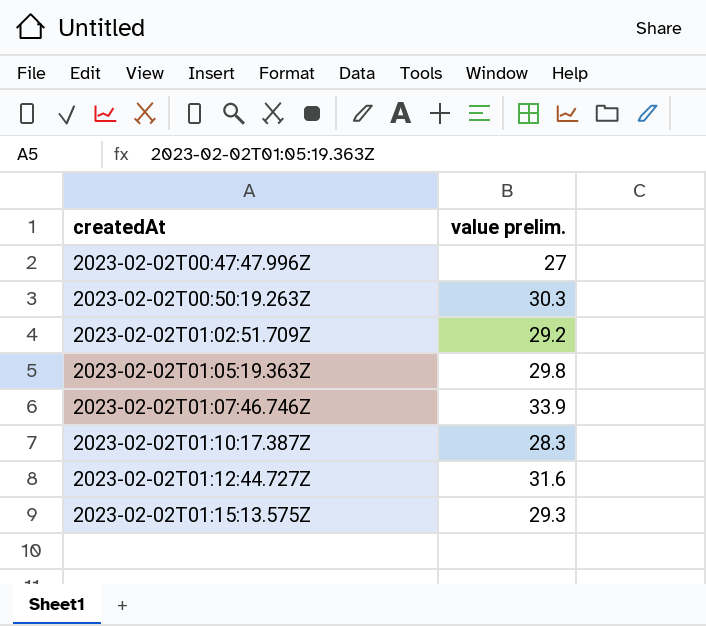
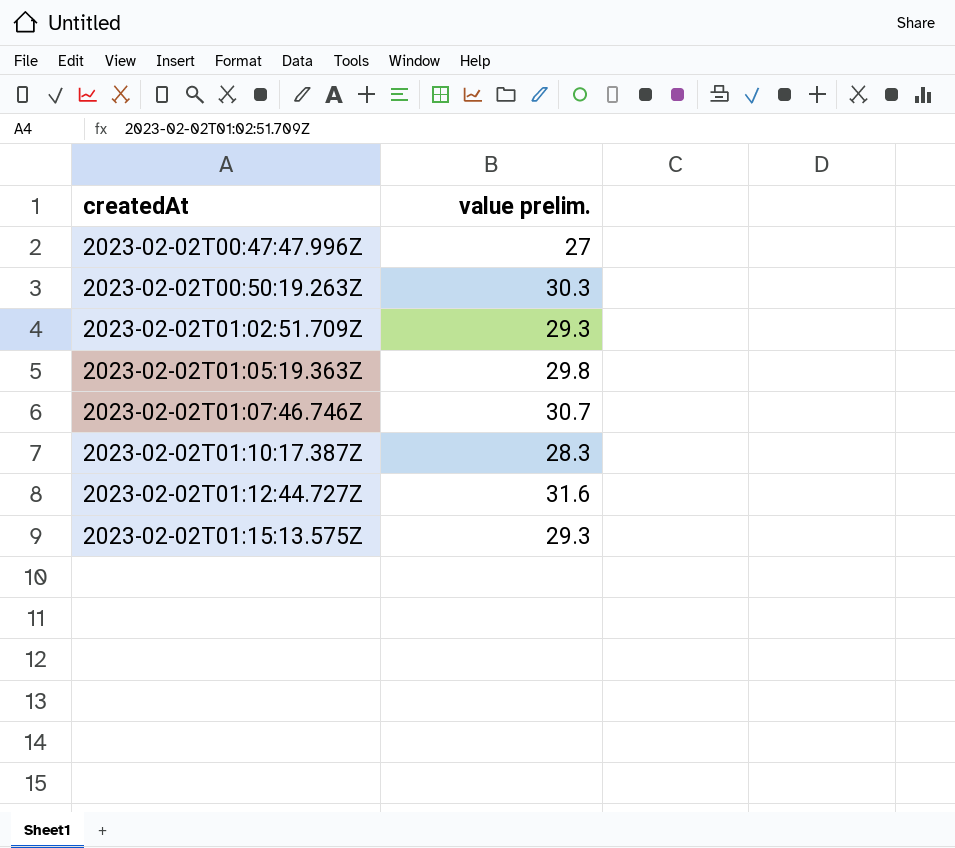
2023-02-02T01:02:51.709Z | value prelim.: 29.2 -> 29.3
2023-02-02T01:07:46.746Z | value prelim.: 33.9 -> 30.7

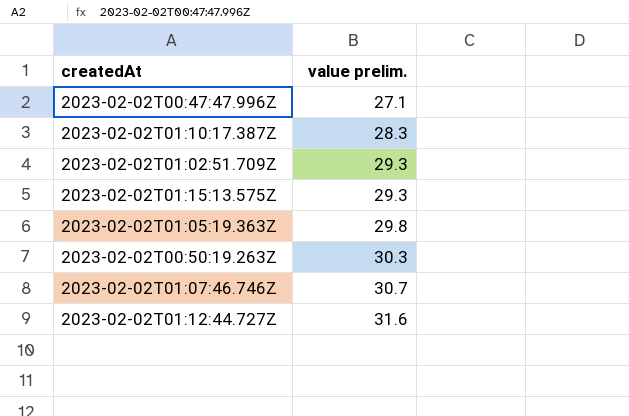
row order: createdAt ascending -> value prelim. ascending
2023-02-02T00:47:47.996Z | value prelim.: 27 -> 27.1

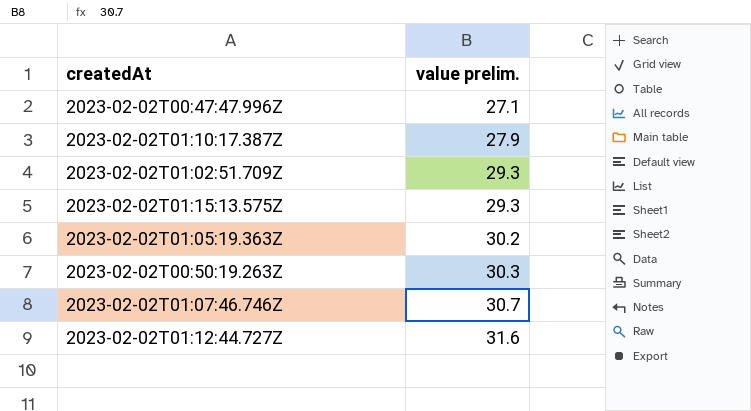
2023-02-02T01:10:17.387Z | value prelim.: 28.3 -> 27.9
2023-02-02T01:05:19.363Z | value prelim.: 29.8 -> 30.2

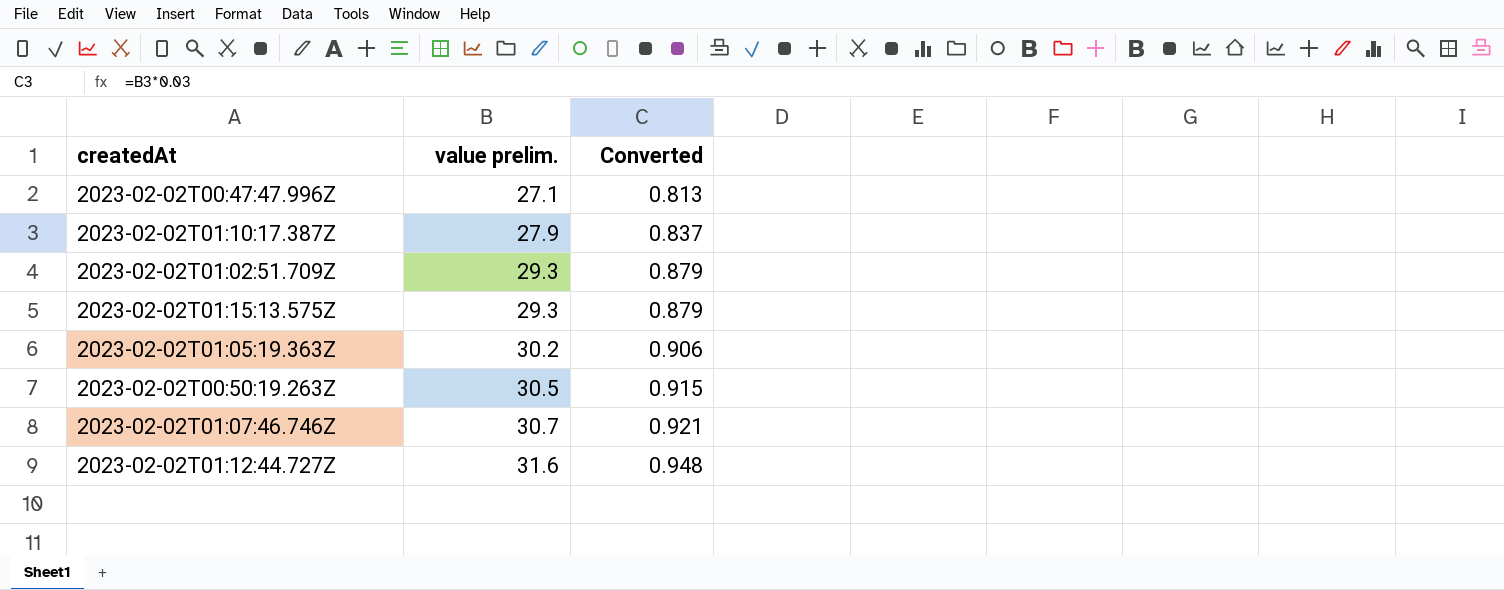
column Converted | formula: none -> [value prelim.] * 0.03
2023-02-02T00:50:19.263Z | value prelim.: 30.3 -> 30.5

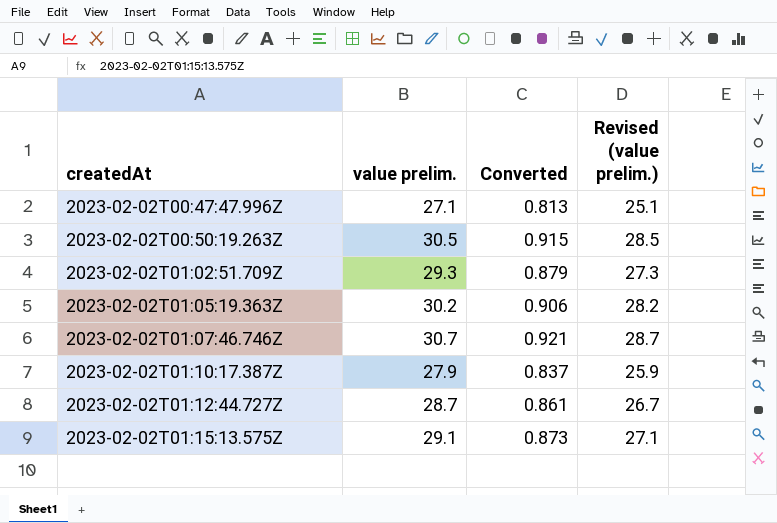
row order: value prelim. ascending -> createdAt ascending
column Revised (value prelim.) | formula: none -> [value prelim.] - 2
2023-02-02T01:12:44.727Z | value prelim.: 31.6 -> 28.7
2023-02-02T01:12:44.727Z | Converted: 0.948 -> 0.861
2023-02-02T01:15:13.575Z | value prelim.: 29.3 -> 29.1
2023-02-02T01:15:13.575Z | Converted: 0.879 -> 0.873

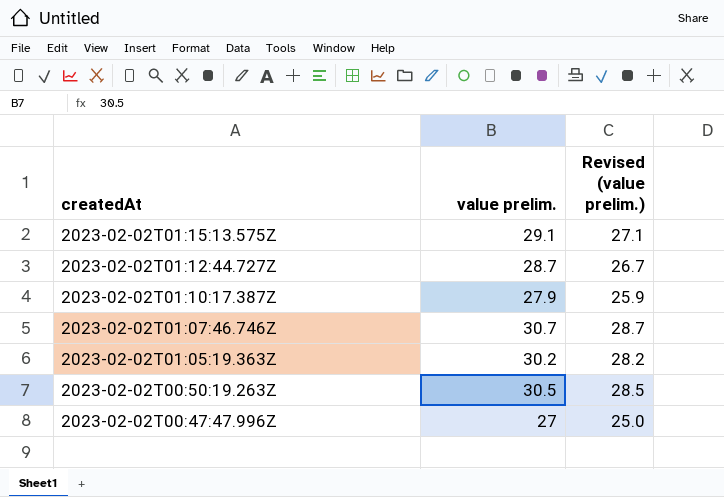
row order: createdAt ascending -> createdAt descending
column Converted | formula: [value prelim.] * 0.03 -> none
row 2023-02-02T01:02:51.709Z: 29.3 | 0.879 | 27.3 -> none
2023-02-02T00:47:47.996Z | value prelim.: 27.1 -> 27
2023-02-02T00:47:47.996Z | Revised (value prelim.): 25.1 -> 25.0

